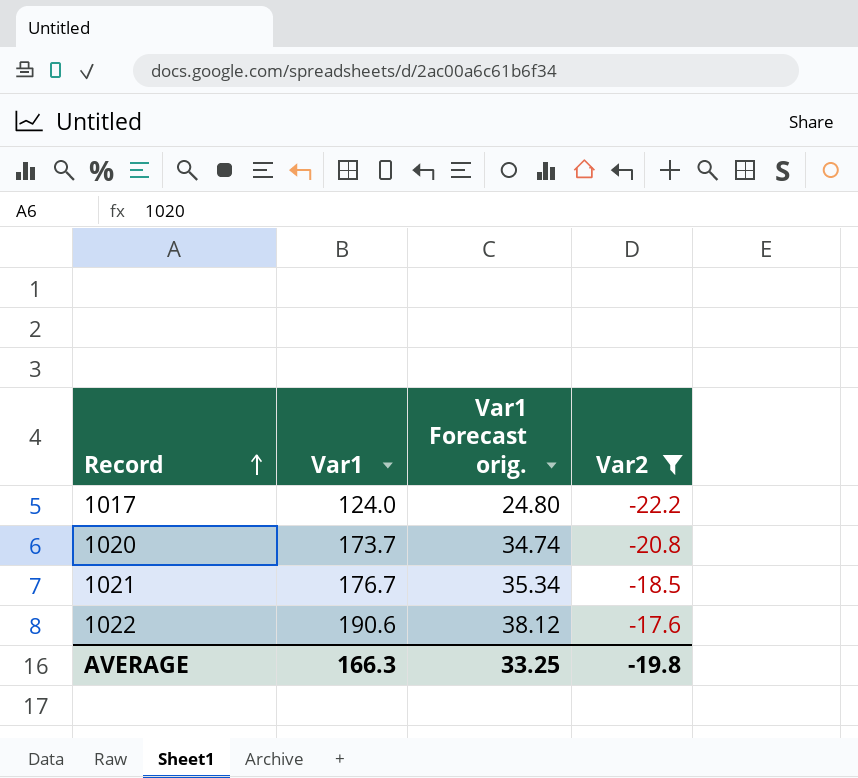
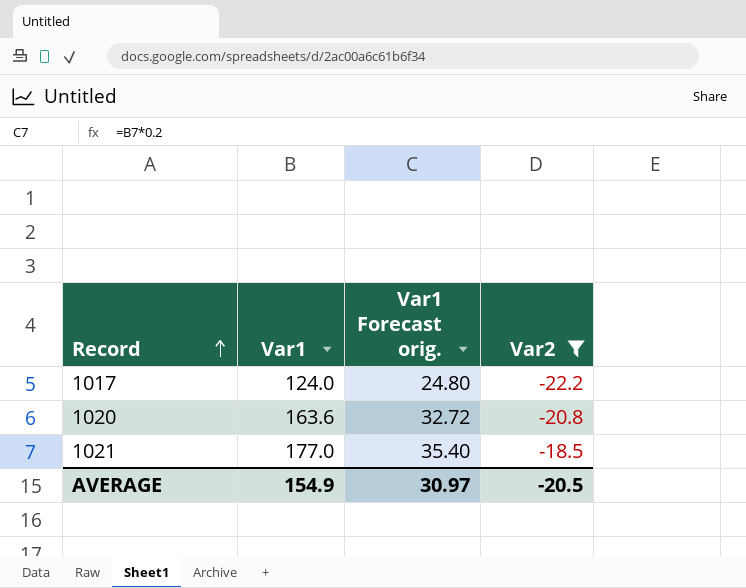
row 1022: 190.6 | 38.12 | -17.6 -> none
1020 | Var1: 173.7 -> 163.6
1020 | Var1 Forecast orig.: 34.74 -> 32.72
1021 | Var1: 176.7 -> 177.0
1021 | Var1 Forecast orig.: 35.34 -> 35.40
AVERAGE | Var1: 166.3 -> 154.9
AVERAGE | Var1 Forecast orig.: 33.25 -> 30.97
AVERAGE | Var2: -19.8 -> -20.5

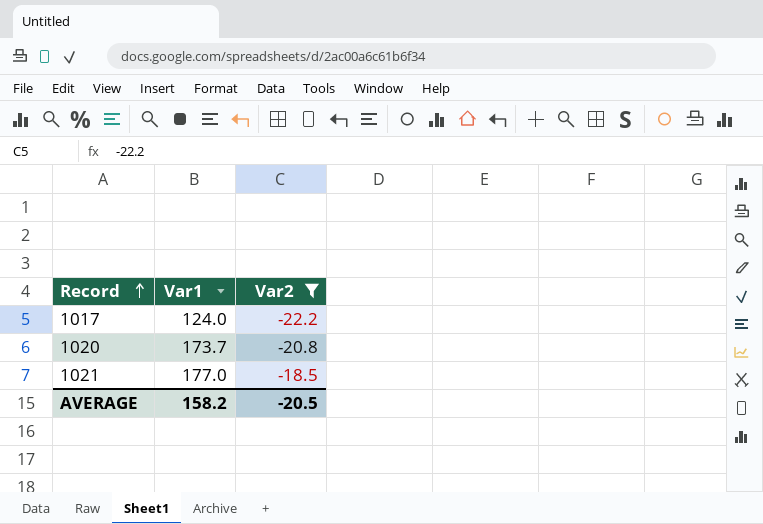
column Var1 Forecast orig. | formula: [Var1] * 0.2 -> none
1020 | Var1: 163.6 -> 173.7
AVERAGE | Var1: 154.9 -> 158.2

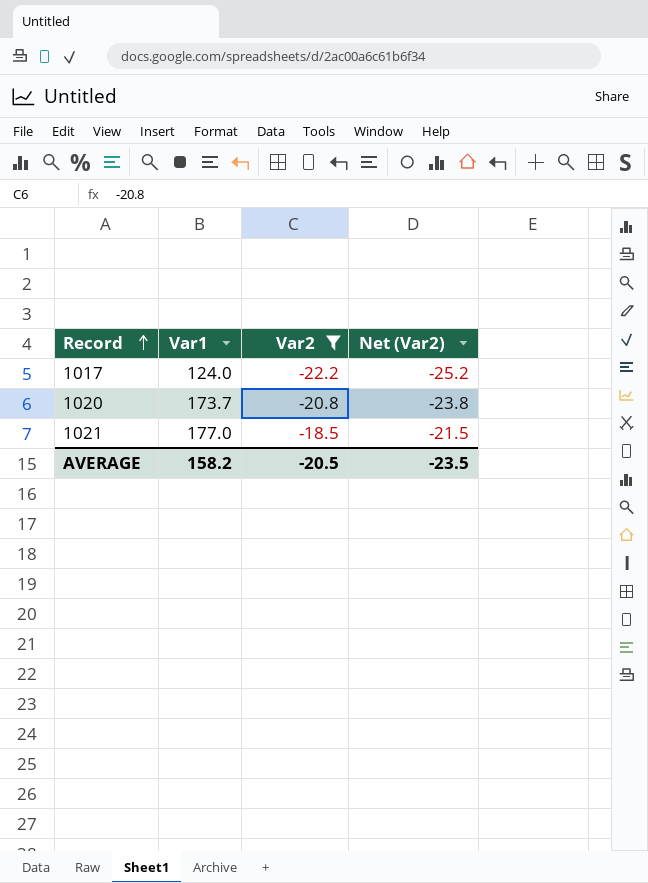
column Net (Var2) | formula: none -> [Var2] - 3

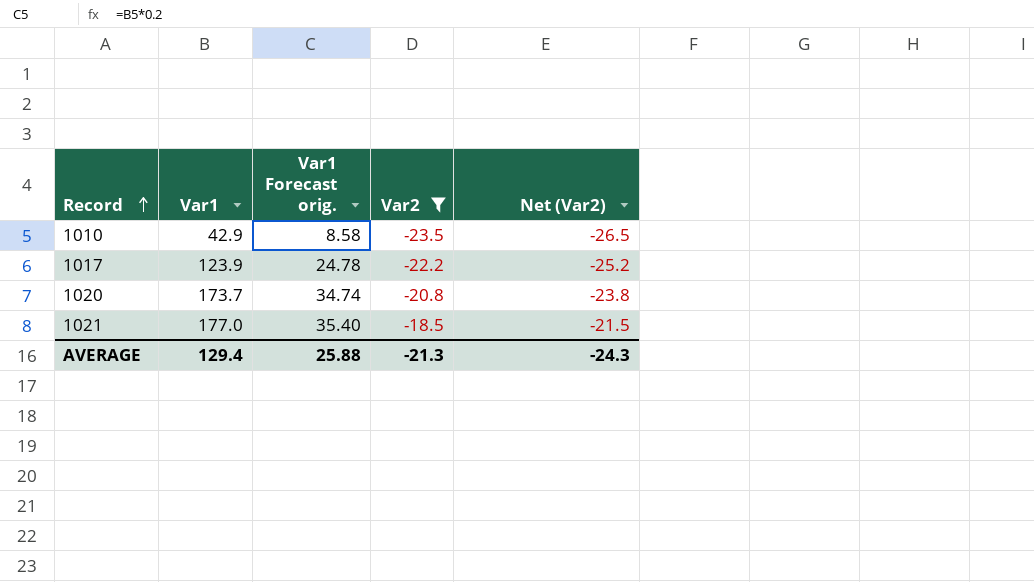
column Var1 Forecast orig. | formula: none -> [Var1] * 0.2
row 1010: none -> 42.9 | 8.58 | -23.5 | -26.5
1017 | Var1: 124.0 -> 123.9
AVERAGE | Var1: 158.2 -> 129.4
AVERAGE | Var2: -20.5 -> -21.3
AVERAGE | Net (Var2): -23.5 -> -24.3

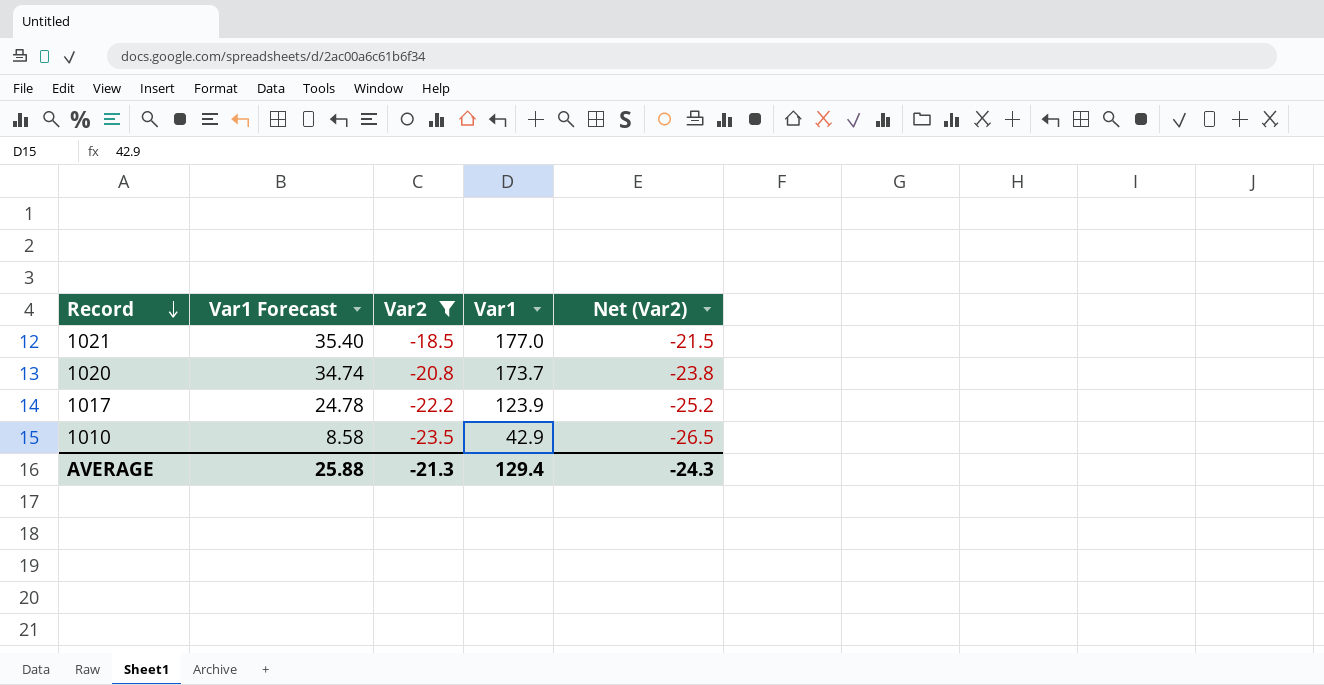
row order: Record ascending -> Record descending
column name: Var1 Forecast orig. -> Var1 Forecast
column Var1 | position: 2 -> 4

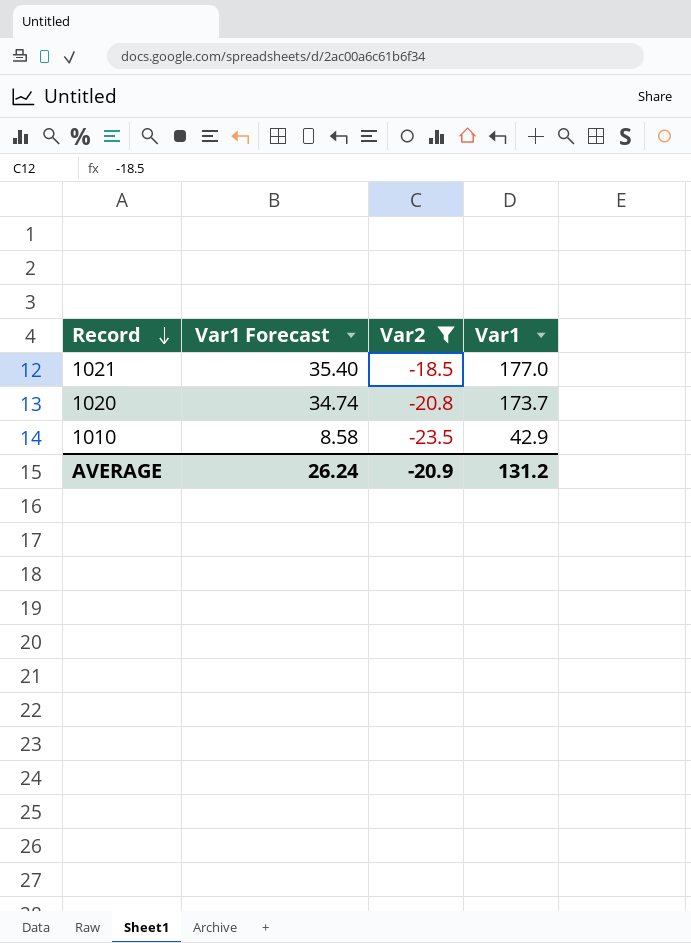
column Net (Var2) | formula: [Var2] - 3 -> none
row 1017: 24.78 | -22.2 | 123.9 | -25.2 -> none
AVERAGE | Var1 Forecast: 25.88 -> 26.24
AVERAGE | Var2: -21.3 -> -20.9
AVERAGE | Var1: 129.4 -> 131.2

